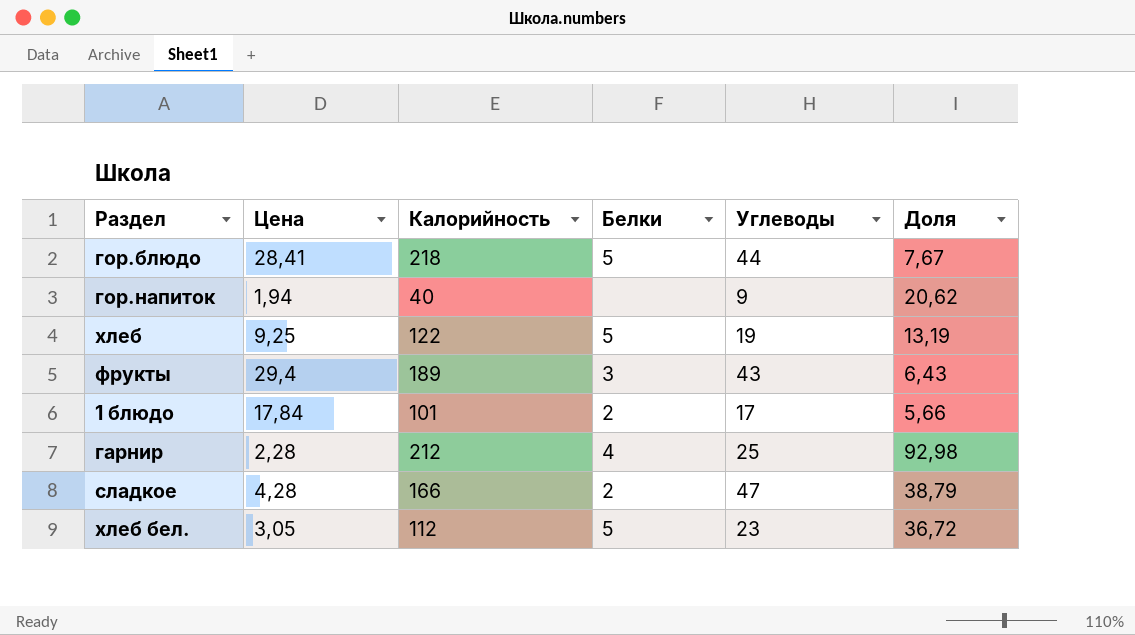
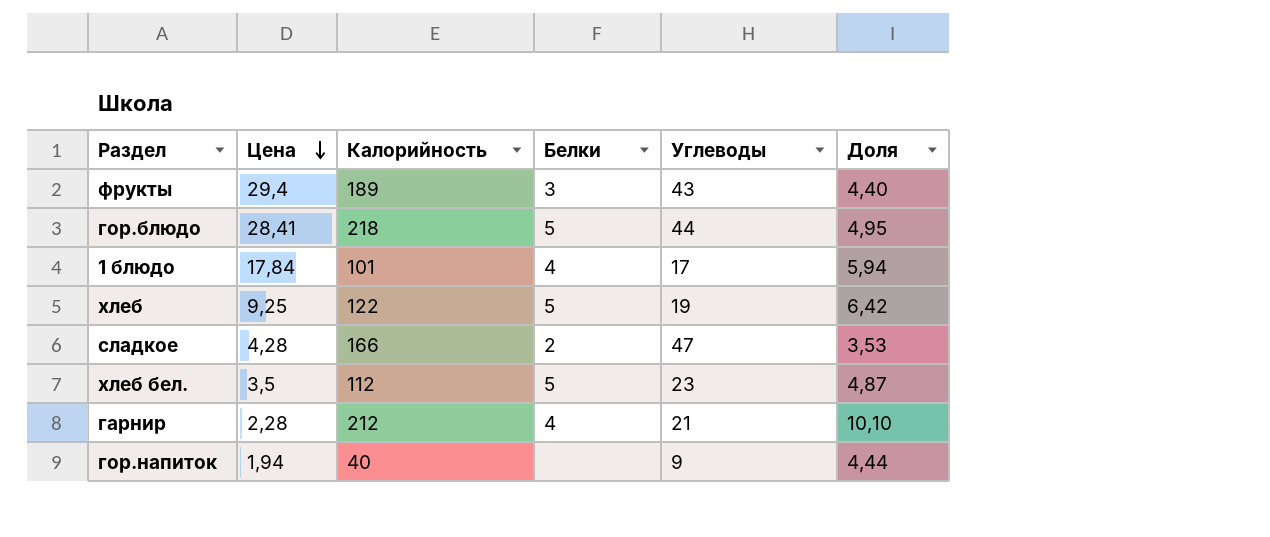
row order: none -> Цена descending
column Доля | formula: [Калорийность] / [Цена] -> [Калорийность] / [Углеводы]
1 блюдо | Белки: 2 -> 4
хлеб бел. | Цена: 3,05 -> 3,5
гарнир | Углеводы: 25 -> 21

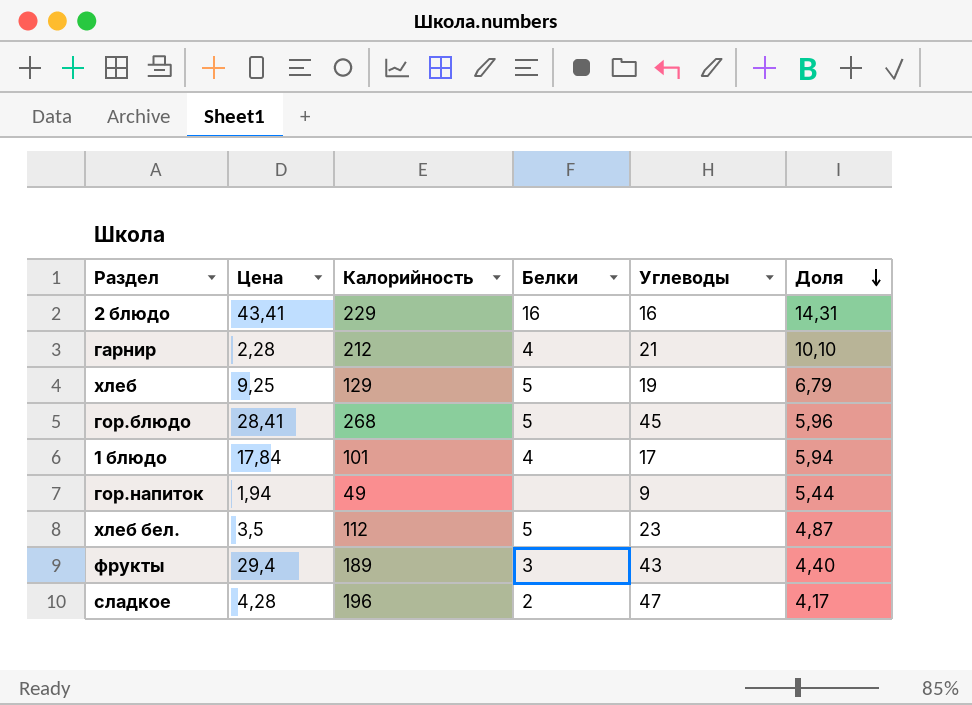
row order: Цена descending -> Доля descending
row 2 блюдо: none -> 43,41 | 229 | 16 | 16 | 14,31
хлеб | Калорийность: 122 -> 129
хлеб | Доля: 6,42 -> 6,79
гор.блюдо | Калорийность: 218 -> 268
гор.блюдо | Углеводы: 44 -> 45
гор.блюдо | Доля: 4,95 -> 5,96
гор.напиток | Калорийность: 40 -> 49
гор.напиток | Доля: 4,44 -> 5,44
сладкое | Калорийность: 166 -> 196
сладкое | Доля: 3,53 -> 4,17

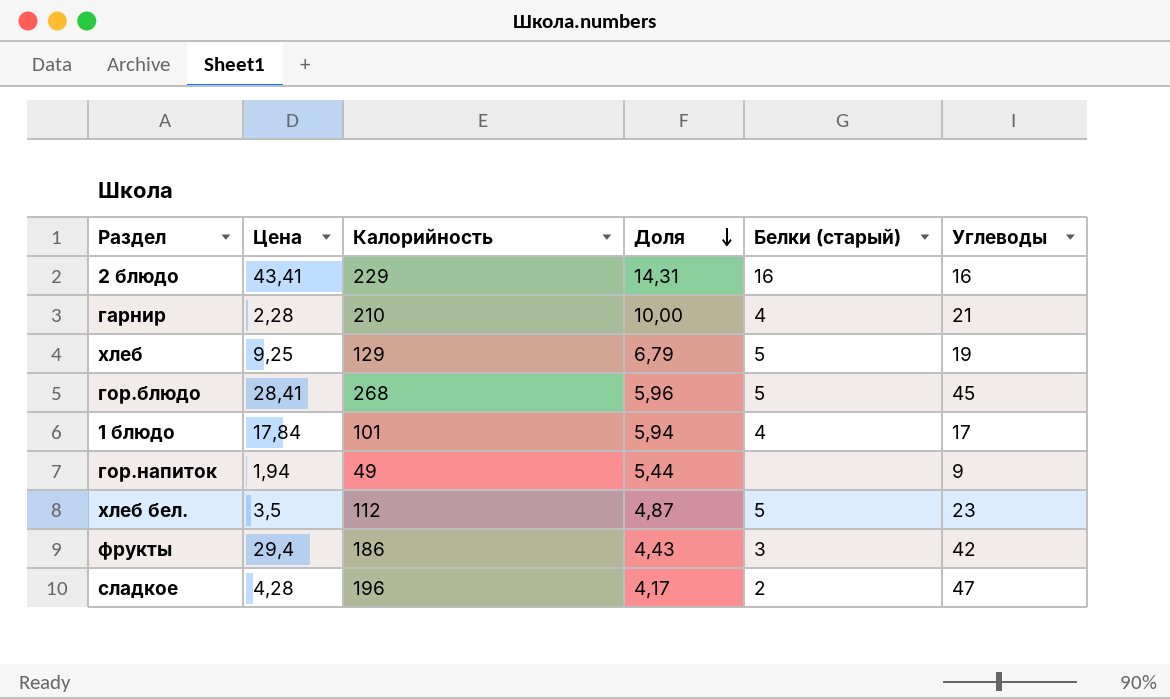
column Доля | position: 6 -> 4
column name: Белки -> Белки (старый)
гарнир | Калорийность: 212 -> 210
гарнир | Доля: 10,10 -> 10,00
фрукты | Калорийность: 189 -> 186
фрукты | Доля: 4,40 -> 4,43
фрукты | Углеводы: 43 -> 42

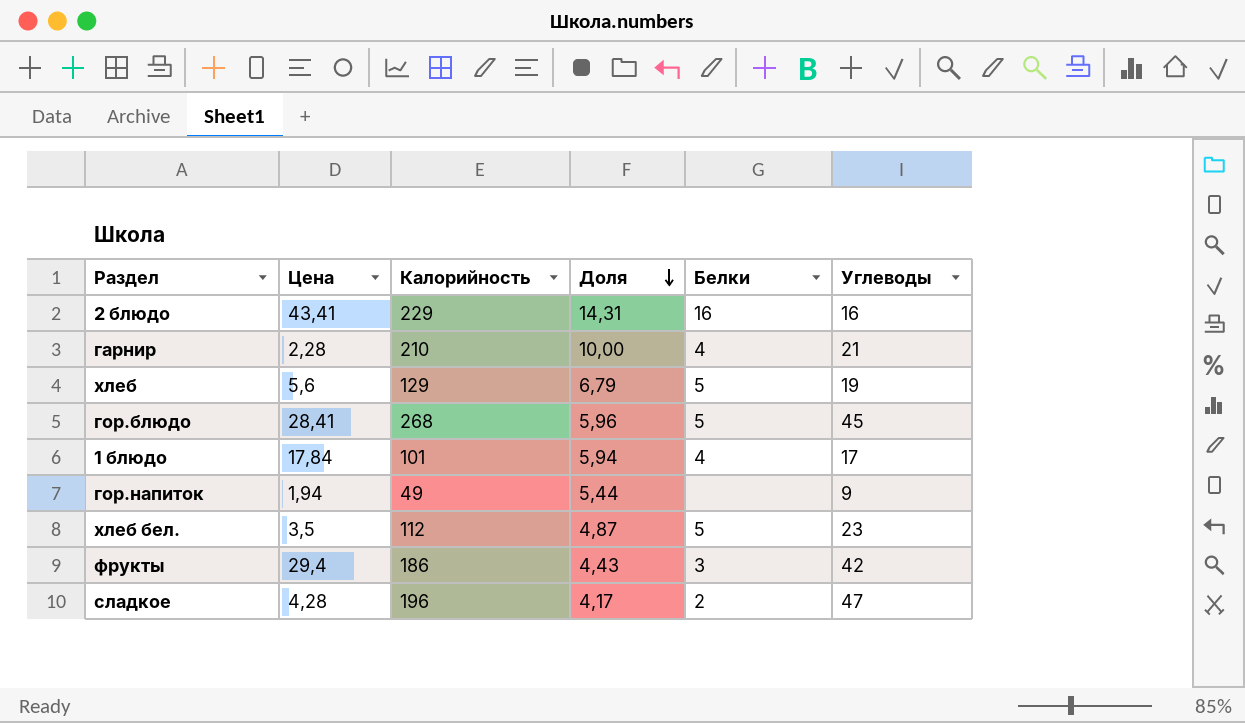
column name: Белки (старый) -> Белки
хлеб | Цена: 9,25 -> 5,6

